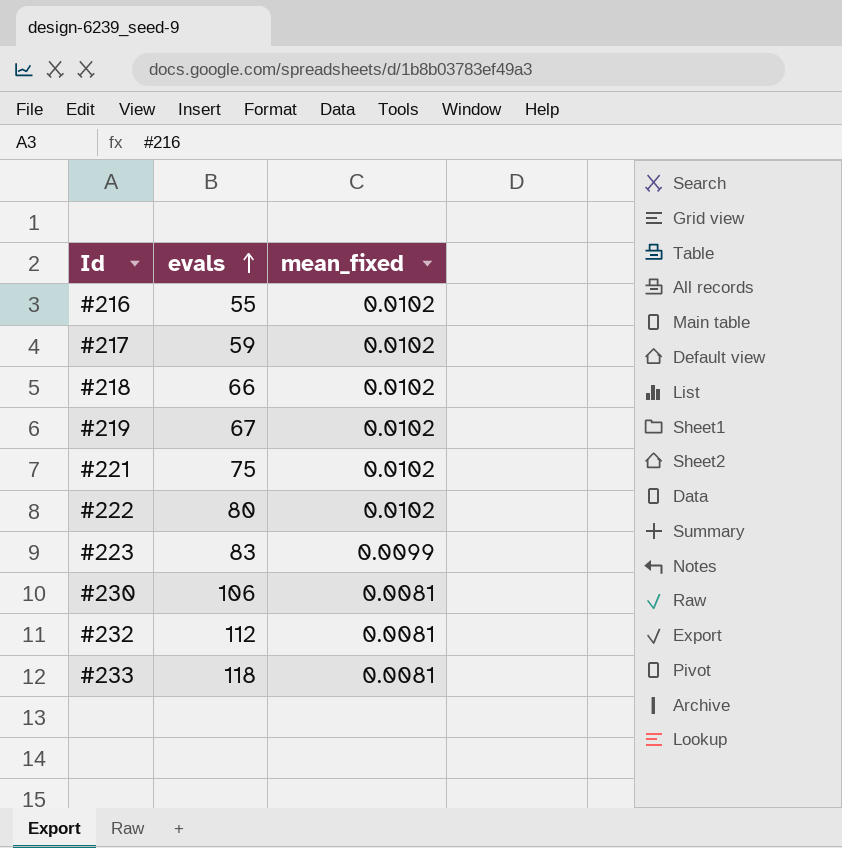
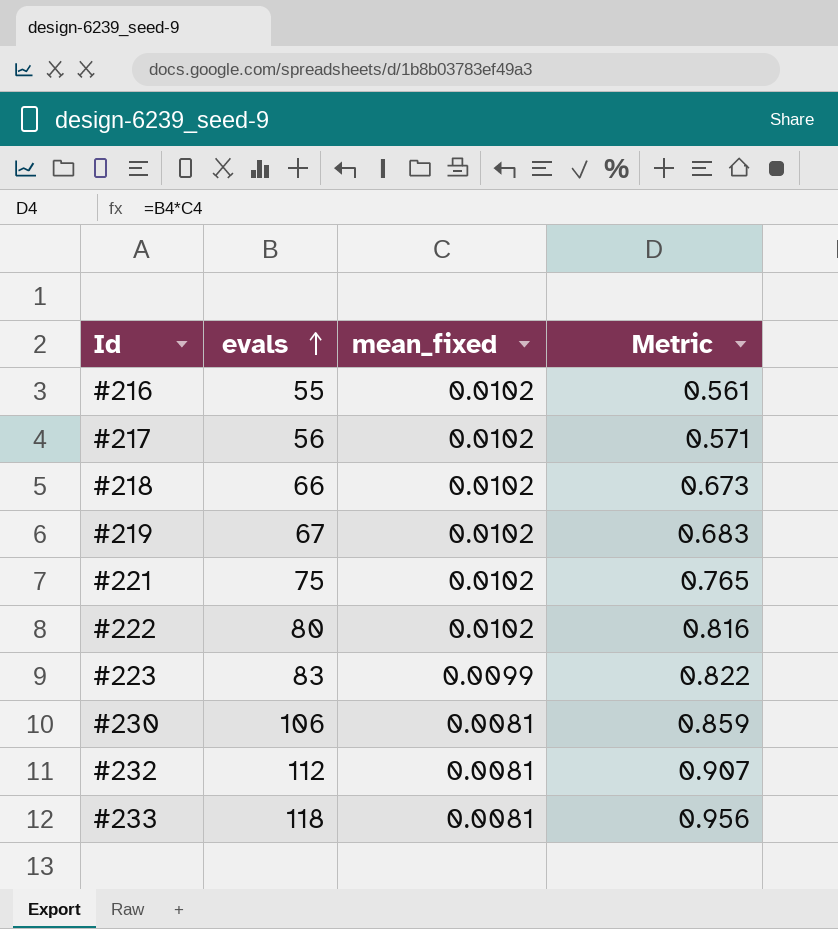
column Metric | formula: none -> [evals] * [mean_fixed]
#217 | evals: 59 -> 56

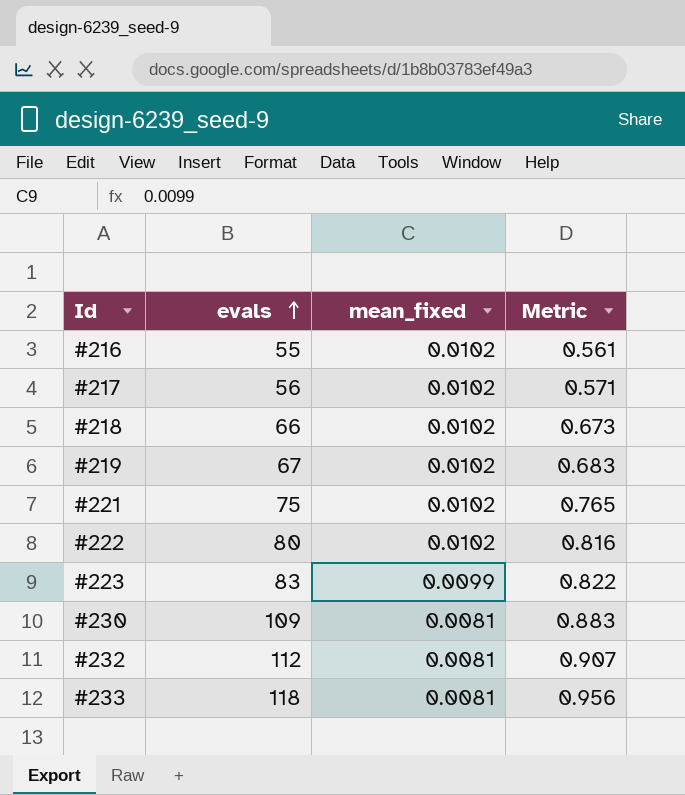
#230 | evals: 106 -> 109
#230 | Metric: 0.859 -> 0.883

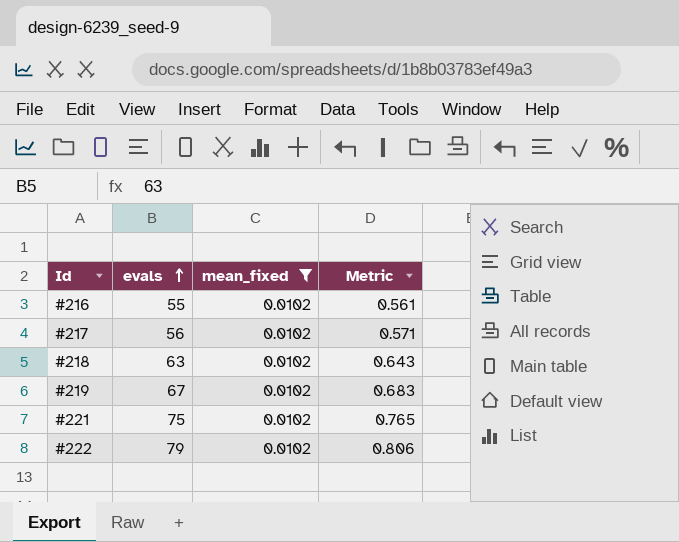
filter: none -> mean_fixed = 0.0102
#218 | evals: 66 -> 63
#218 | Metric: 0.673 -> 0.643
#222 | evals: 80 -> 79
#222 | Metric: 0.816 -> 0.806

